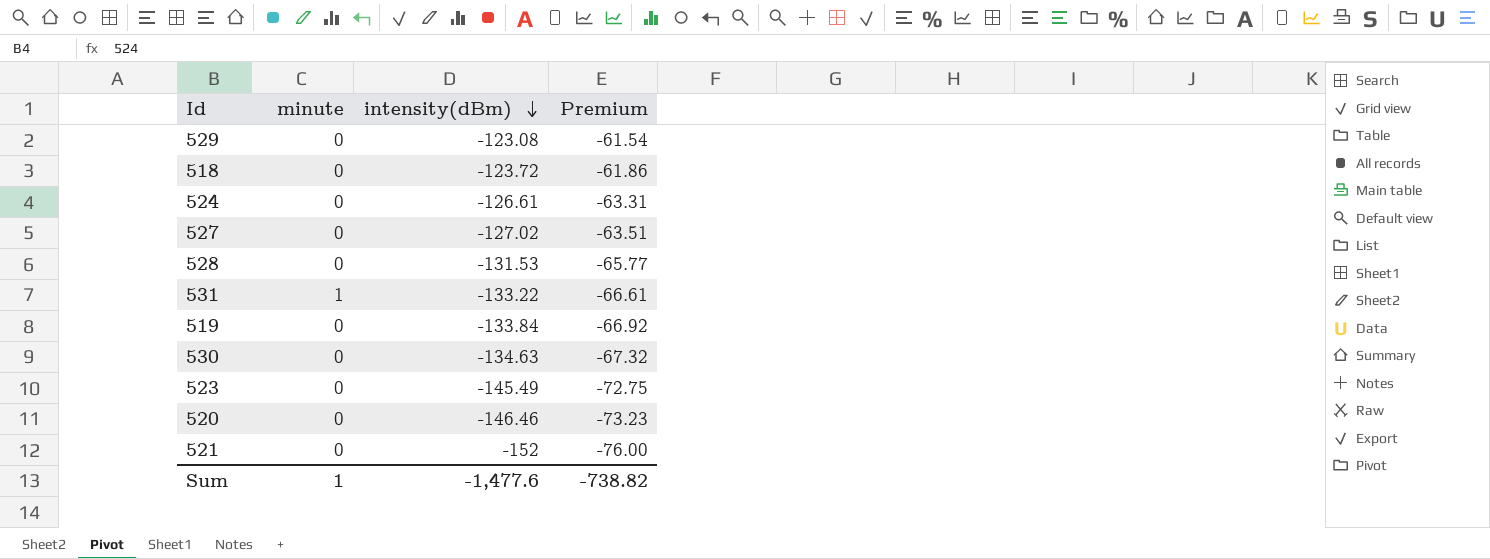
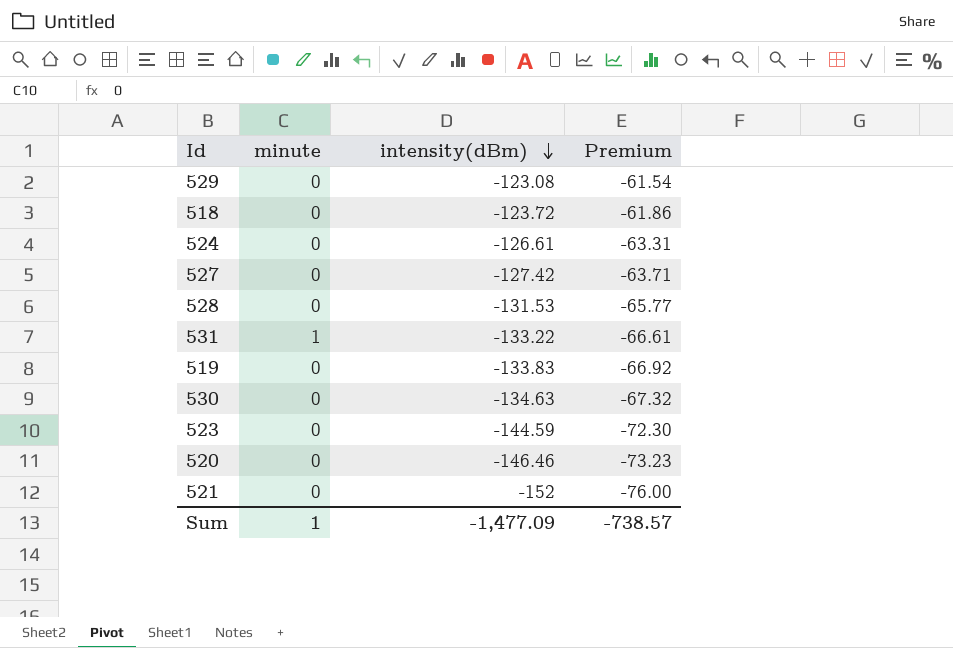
527 | intensity(dBm): -127.02 -> -127.42
527 | Premium: -63.51 -> -63.71
519 | intensity(dBm): -133.84 -> -133.83
523 | intensity(dBm): -145.49 -> -144.59
523 | Premium: -72.75 -> -72.30
Sum | intensity(dBm): -1,477.6 -> -1,477.09
Sum | Premium: -738.82 -> -738.57

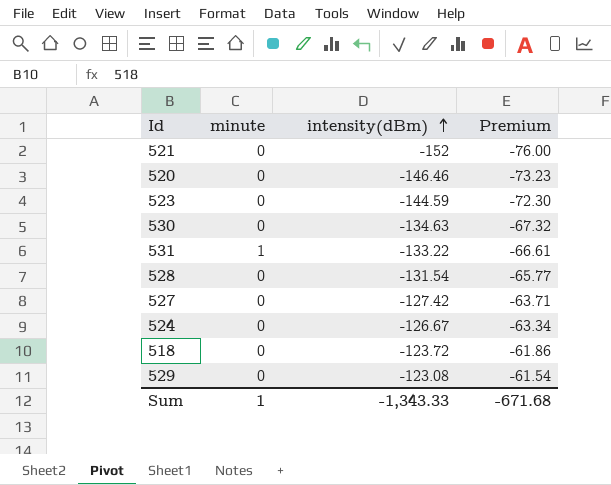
row order: intensity(dBm) descending -> intensity(dBm) ascending
row 519: 0 | -133.83 | -66.92 -> none
528 | intensity(dBm): -131.53 -> -131.54
524 | intensity(dBm): -126.61 -> -126.67
524 | Premium: -63.31 -> -63.34
Sum | intensity(dBm): -1,477.09 -> -1,343.33
Sum | Premium: -738.57 -> -671.68

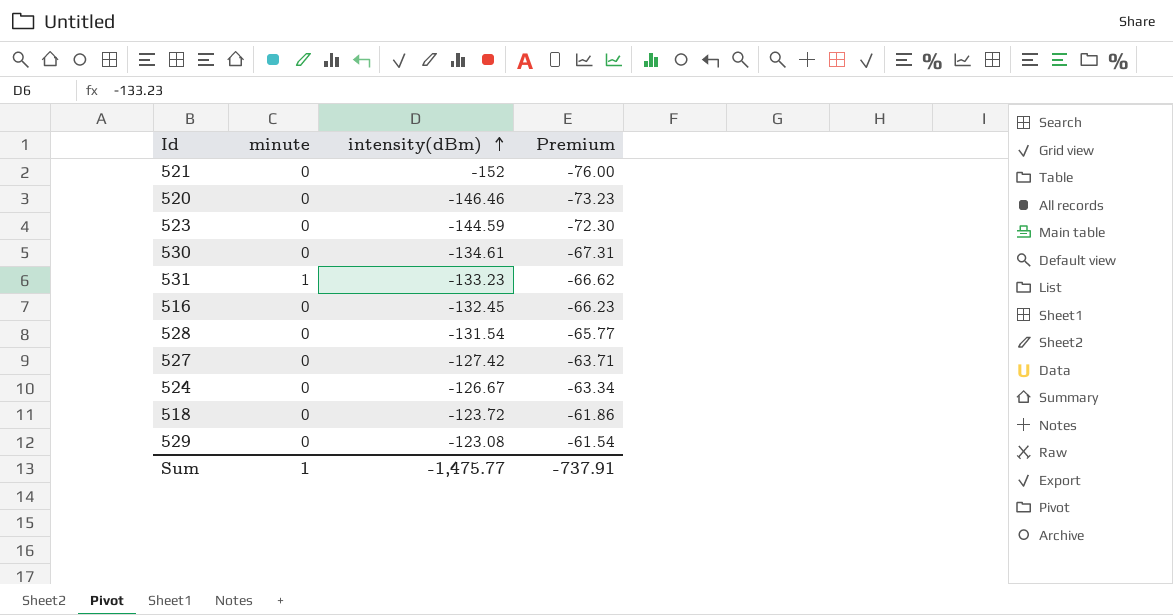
530 | intensity(dBm): -134.63 -> -134.61
530 | Premium: -67.32 -> -67.31
531 | intensity(dBm): -133.22 -> -133.23
531 | Premium: -66.61 -> -66.62
row 516: none -> 0 | -132.45 | -66.23
Sum | intensity(dBm): -1,343.33 -> -1,475.77
Sum | Premium: -671.68 -> -737.91

